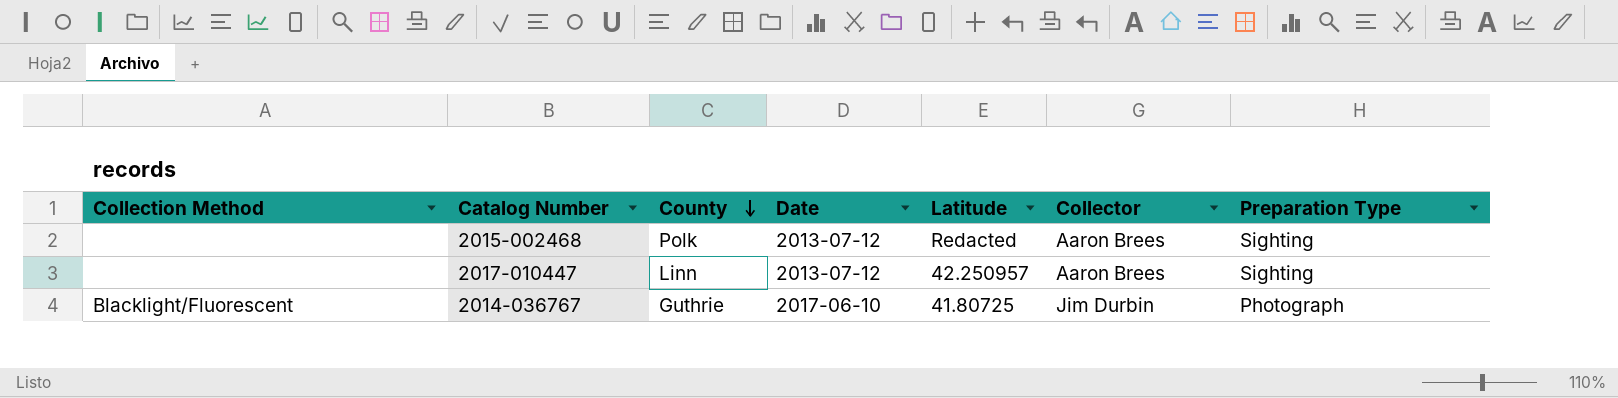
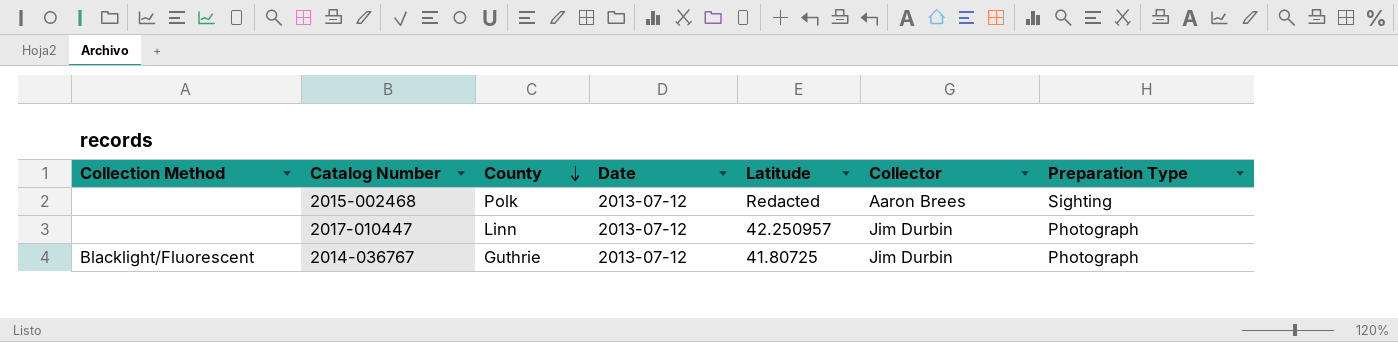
2017-010447 | Collector: Aaron Brees -> Jim Durbin
2017-010447 | Preparation Type: Sighting -> Photograph
2014-036767 | Date: 2017-06-10 -> 2013-07-12

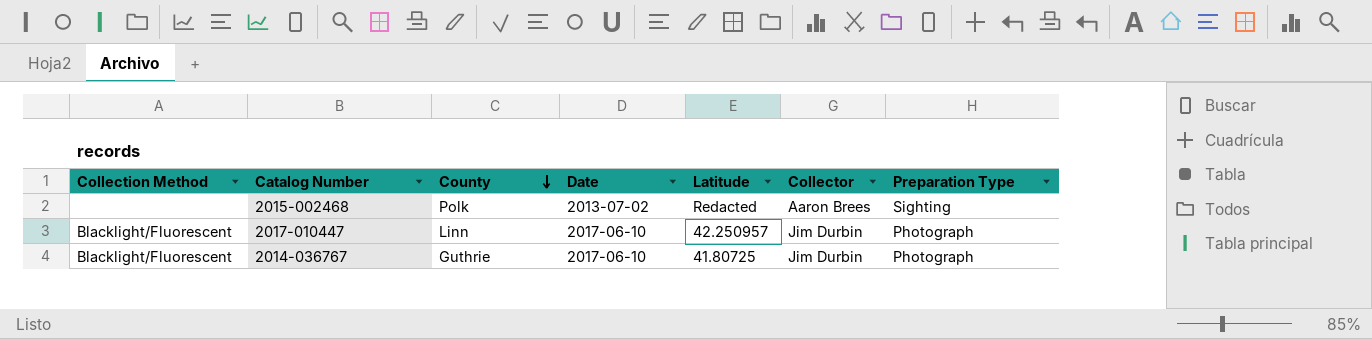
2015-002468 | Date: 2013-07-12 -> 2013-07-02
2017-010447 | Collection Method: none -> Blacklight/Fluorescent
2017-010447 | Date: 2013-07-12 -> 2017-06-10
2014-036767 | Date: 2013-07-12 -> 2017-06-10

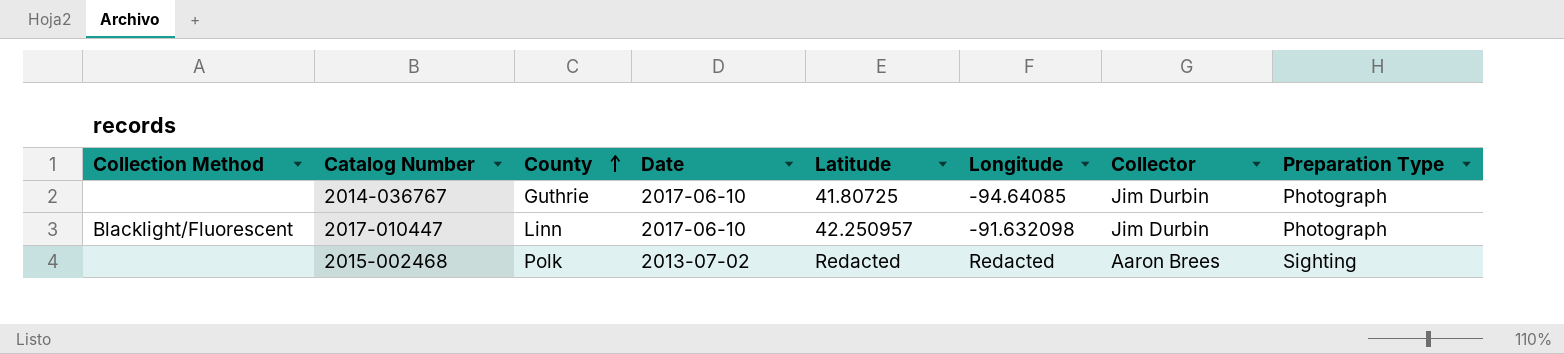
row order: County descending -> County ascending
column Longitude | position: none -> 6
2014-036767 | Collection Method: Blacklight/Fluorescent -> none

